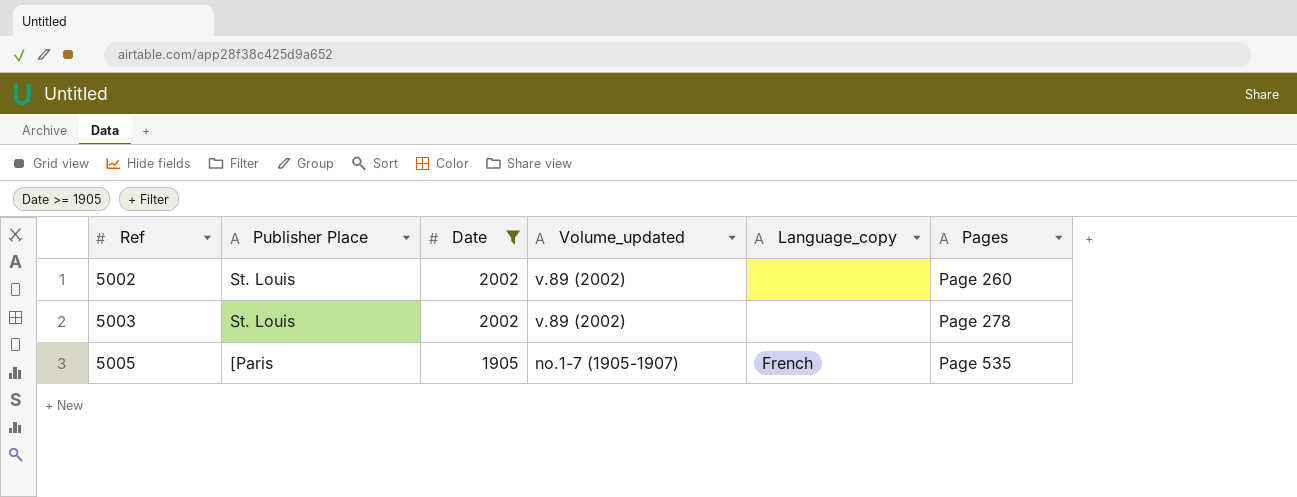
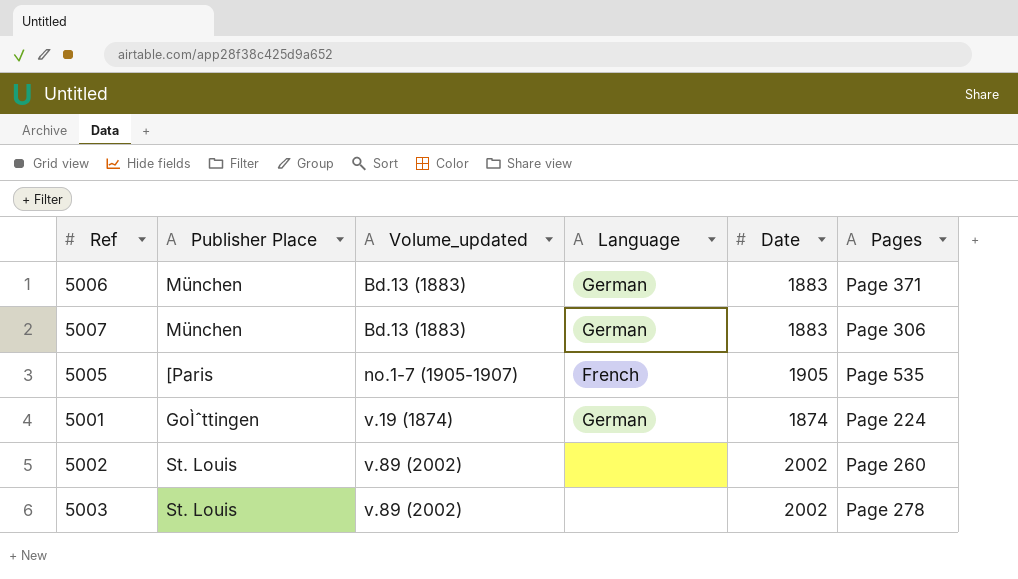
filter: Date >= 1905 -> none
row order: Ref ascending -> Volume_updated ascending
column name: Language_copy -> Language
column Date | position: 3 -> 5

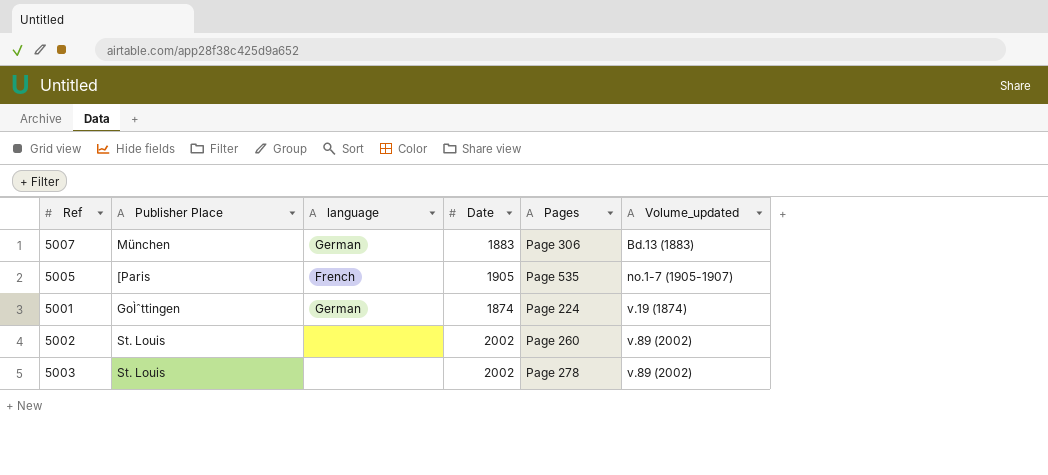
column name: Language -> language
column Volume_updated | position: 3 -> 6
row 5006: München | Bd.13 (1883) | German | 1883 | Page 371 -> none

